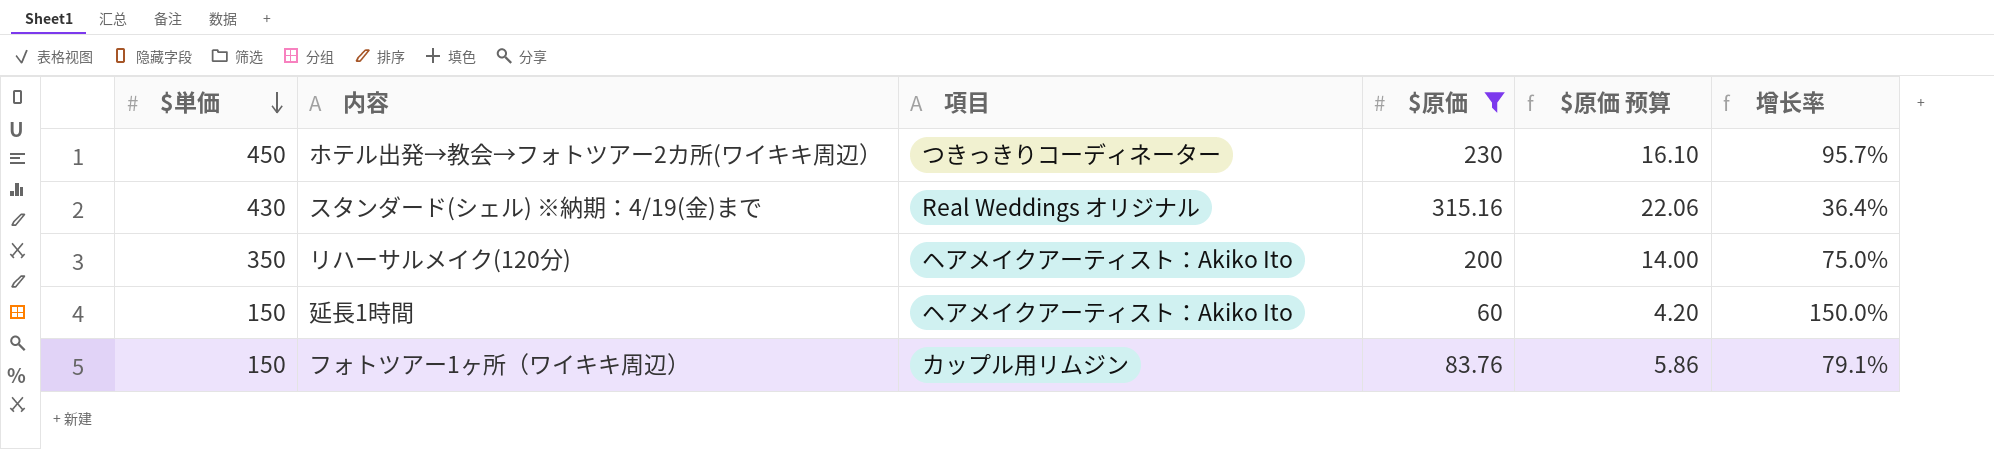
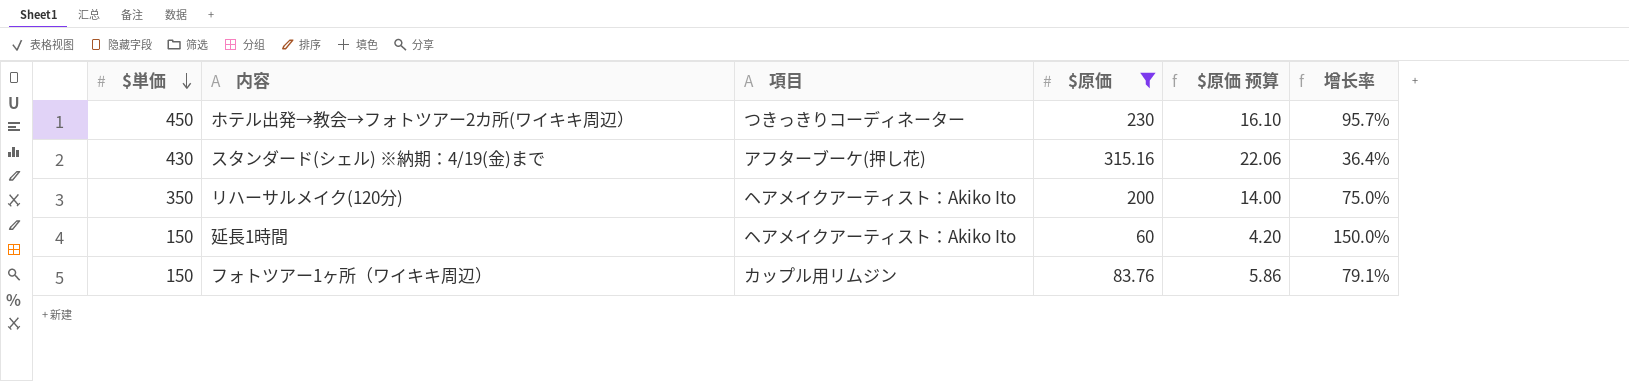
スタンダード(シェル) ※納期：4/19(金)まで | 項目: Real Weddings オリジナル -> アフターブーケ(押し花)

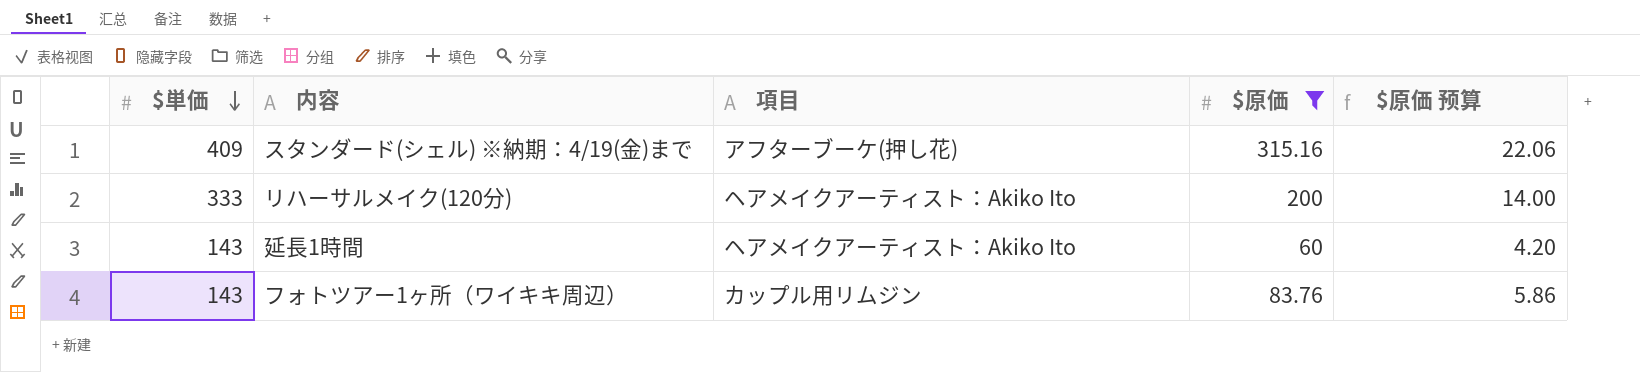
column 增长率 | formula: ([$単価] - [$原価]) / [$原価] -> none
row ホテル出発→教会→フォトツアー2カ所(ワイキキ周辺）: 450 | つきっきりコーディネーター | 230 | 16.10 | 95.7% -> none
スタンダード(シェル) ※納期：4/19(金)まで | $単価: 430 -> 409
リハーサルメイク(120分) | $単価: 350 -> 333
延長1時間 | $単価: 150 -> 143
フォトツアー1ヶ所（ワイキキ周辺） | $単価: 150 -> 143

